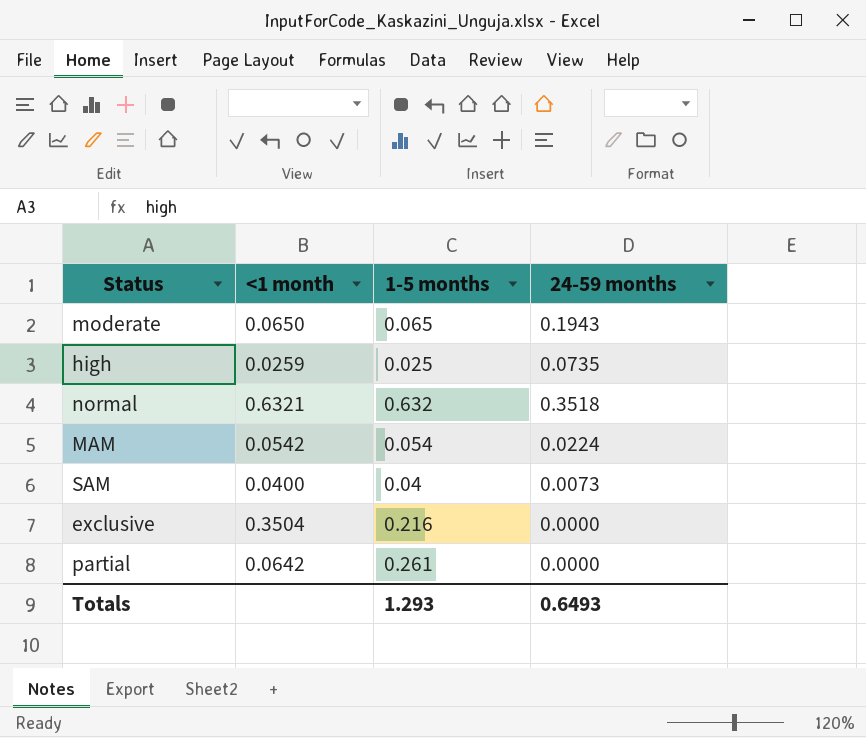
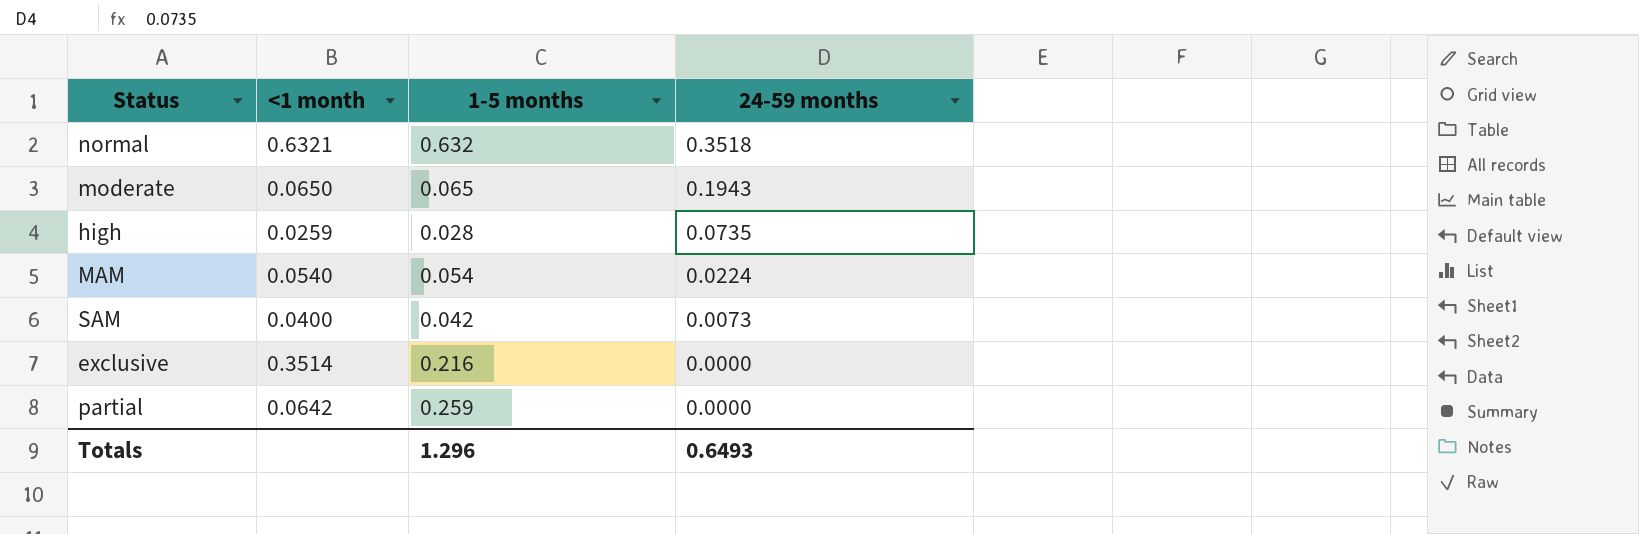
row order: none -> 24-59 months descending
high | 1-5 months: 0.025 -> 0.028
MAM | <1 month: 0.0542 -> 0.0540
SAM | 1-5 months: 0.04 -> 0.042
exclusive | <1 month: 0.3504 -> 0.3514
partial | 1-5 months: 0.261 -> 0.259
Totals | 1-5 months: 1.293 -> 1.296

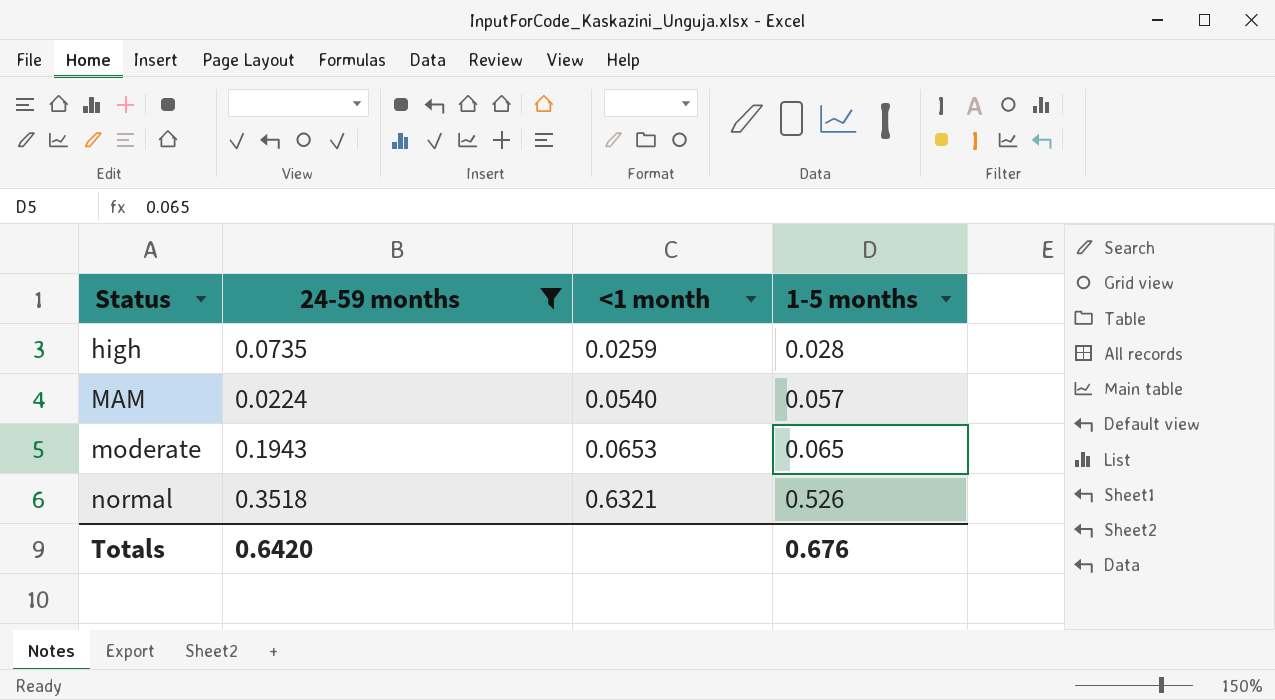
filter: none -> 24-59 months >= 0.0224
row order: 24-59 months descending -> Status ascending
column 24-59 months | position: 4 -> 2
MAM | 1-5 months: 0.054 -> 0.057
moderate | <1 month: 0.0650 -> 0.0653
normal | 1-5 months: 0.632 -> 0.526
Totals | 24-59 months: 0.6493 -> 0.6420
Totals | 1-5 months: 1.296 -> 0.676

